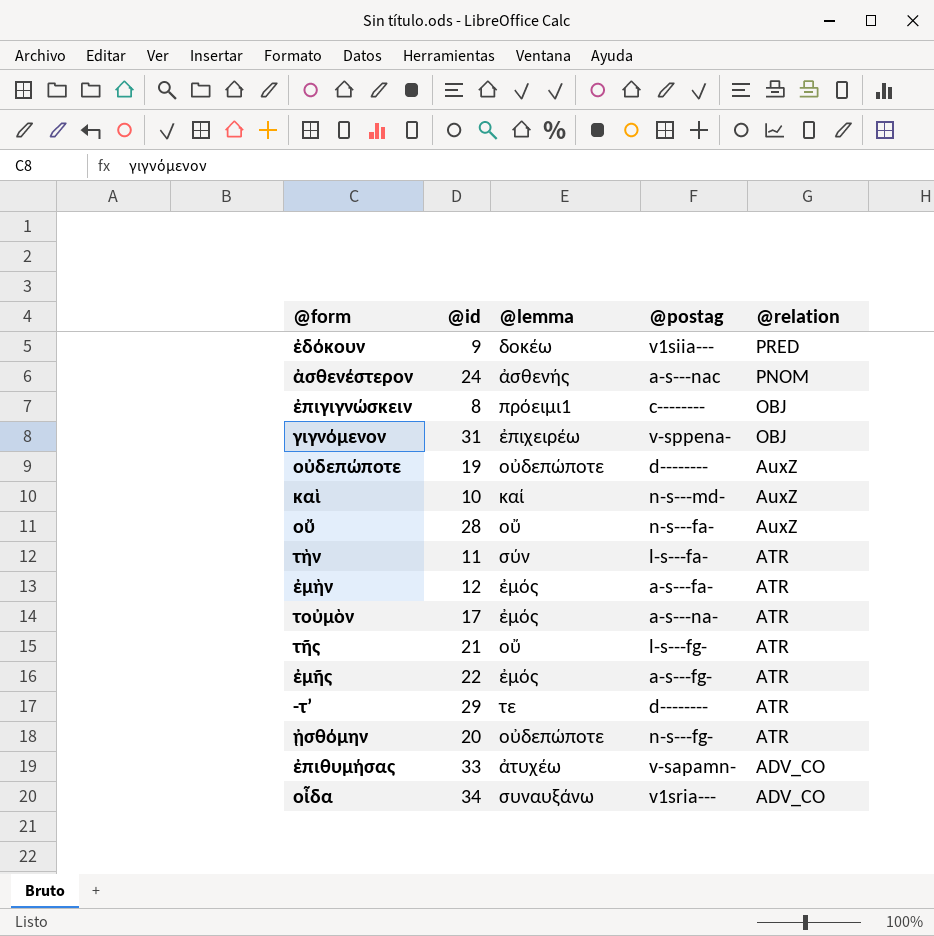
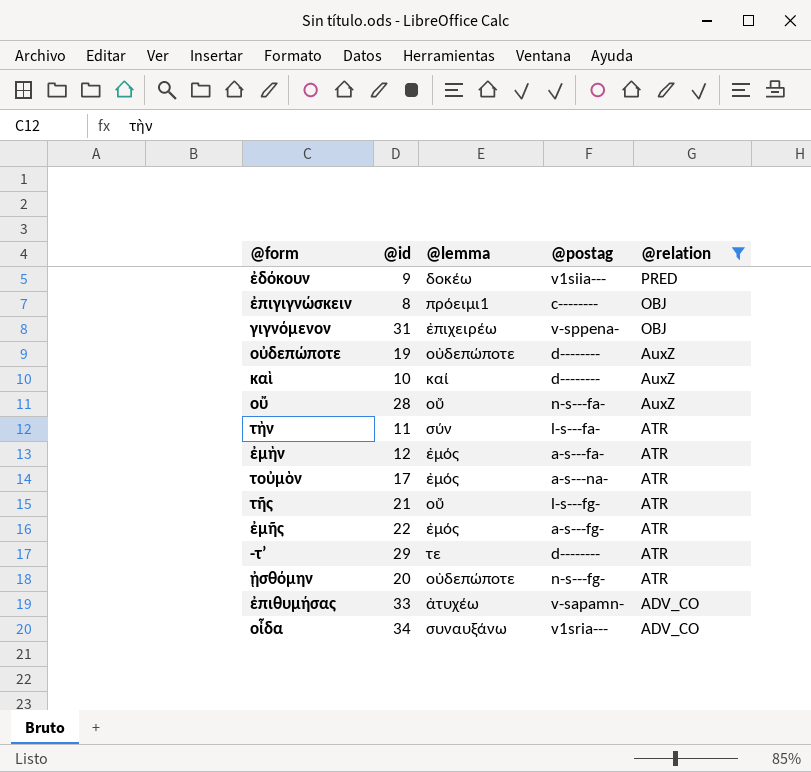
filter: none -> @relation != PNOM
καὶ | @postag: n-s---md- -> d--------

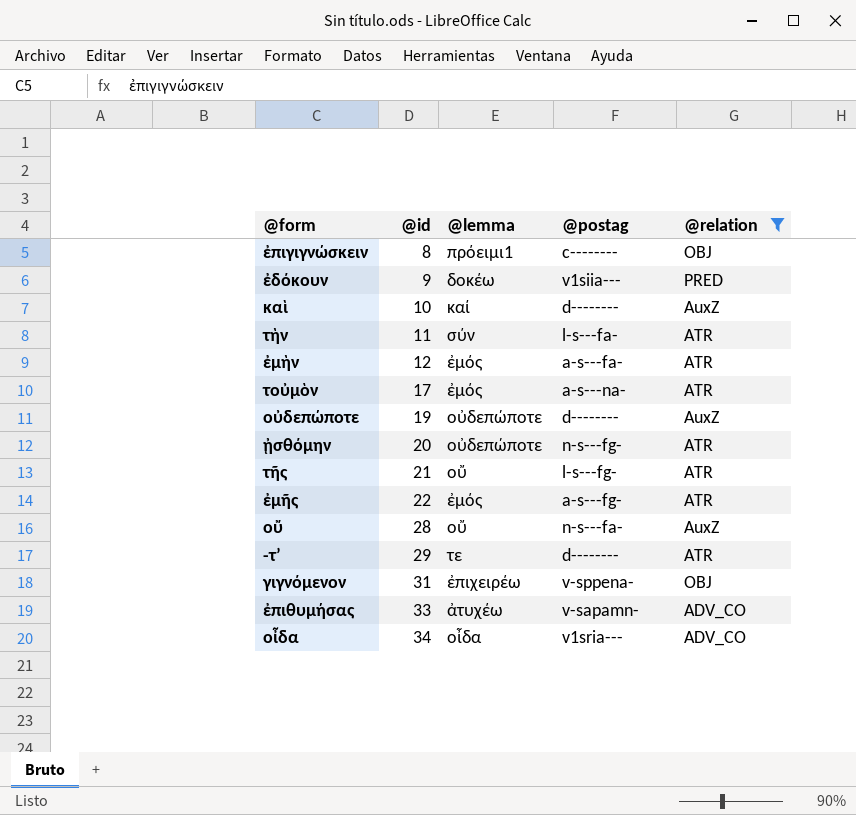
row order: @relation descending -> @id ascending
οἶδα | @lemma: συναυξάνω -> οἶδα

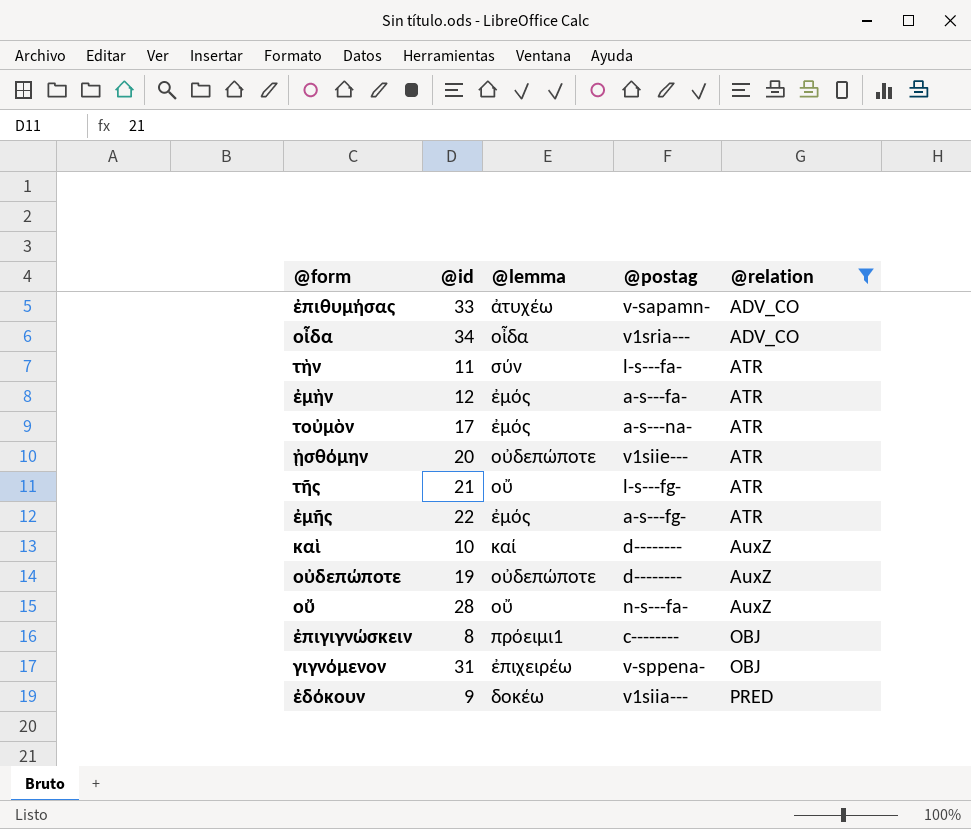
row order: @id ascending -> @relation ascending
row -τʼ: 29 | τε | d-------- | ATR -> none
ᾐσθόμην | @postag: n-s---fg- -> v1siie---

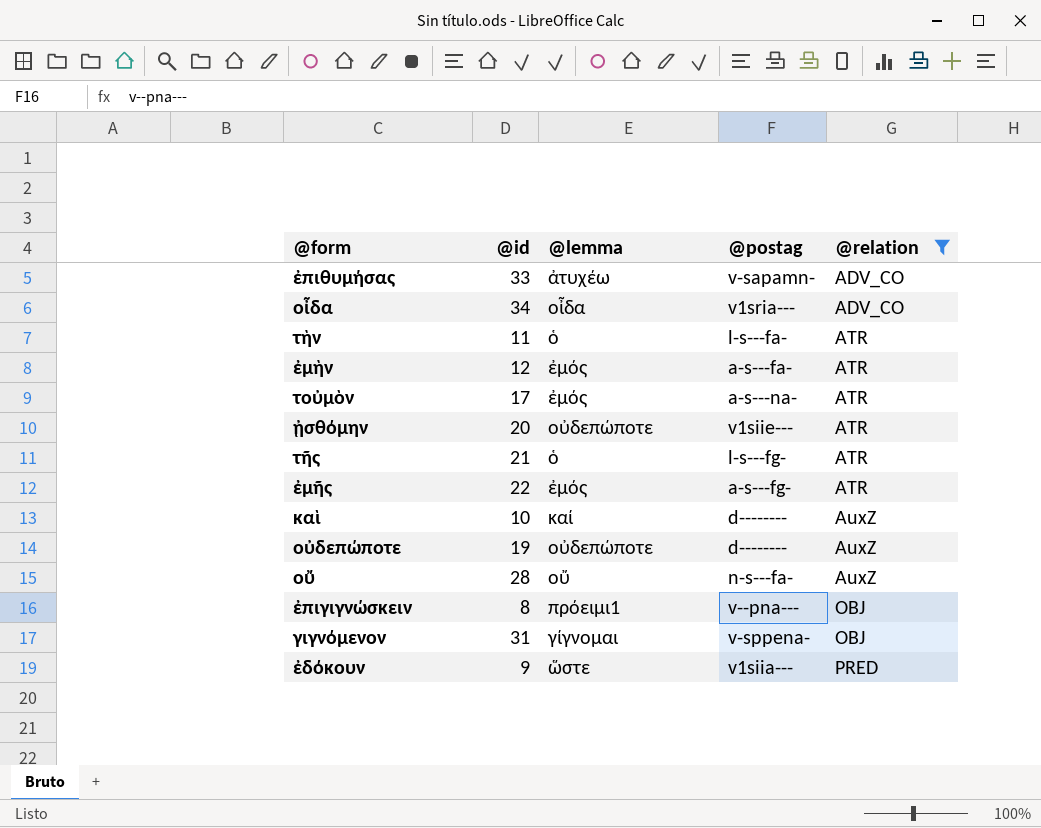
τὴν | @lemma: σύν -> ὁ
τῆς | @lemma: οὔ -> ὁ
ἐπιγιγνώσκειν | @postag: c-------- -> v--pna---
γιγνόμενον | @lemma: ἐπιχειρέω -> γίγνομαι
ἐδόκουν | @lemma: δοκέω -> ὥστε

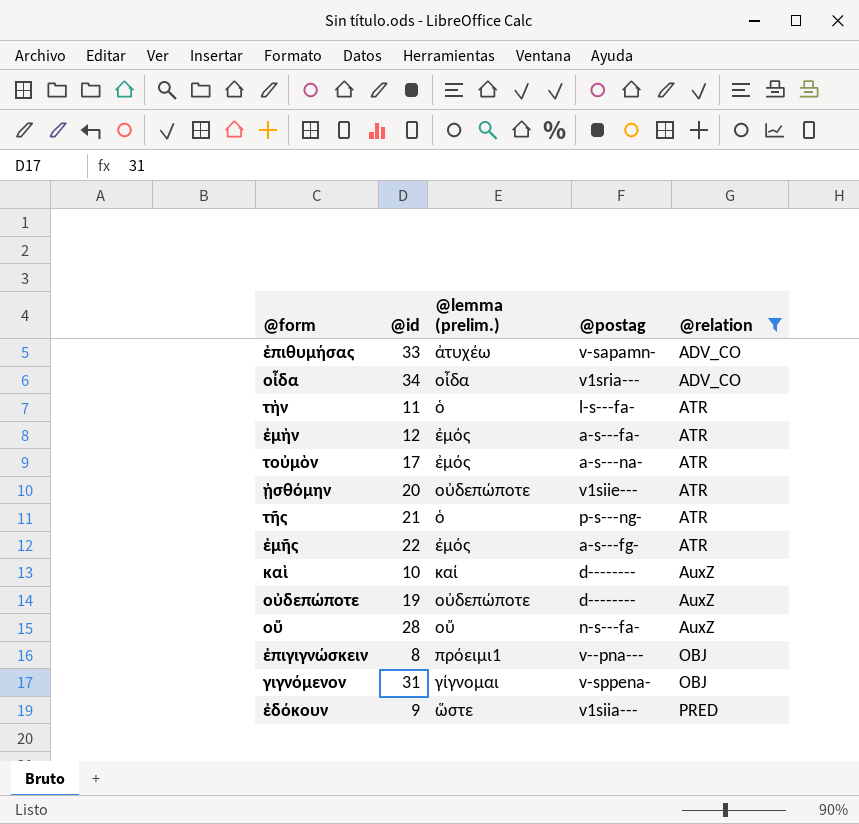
column name: @lemma -> @lemma (prelim.)
τῆς | @postag: l-s---fg- -> p-s---ng-

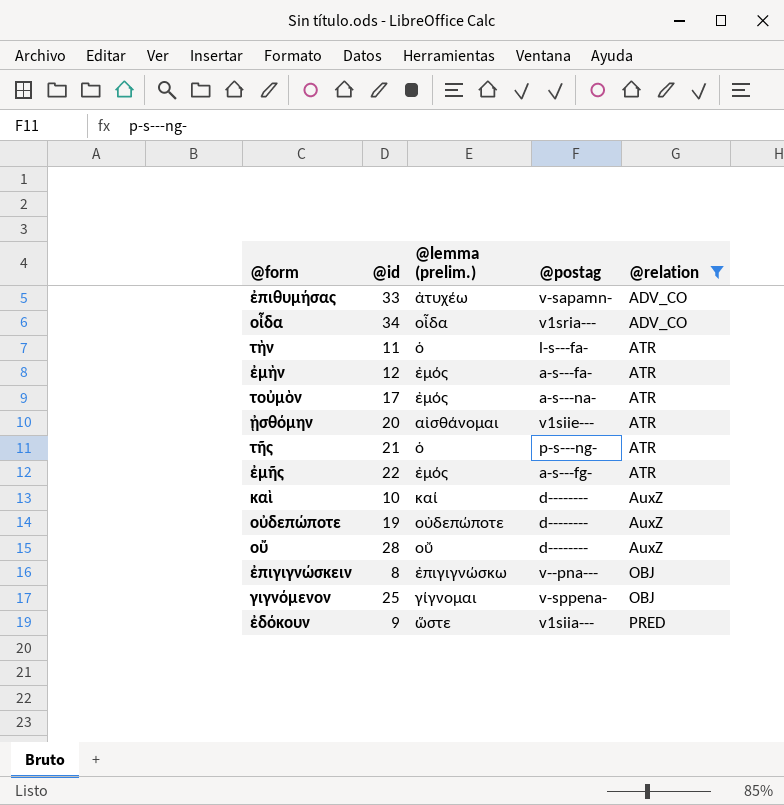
ᾐσθόμην | @lemma (prelim.): οὐδεπώποτε -> αἰσθάνομαι
οὔ | @postag: n-s---fa- -> d--------
ἐπιγιγνώσκειν | @lemma (prelim.): πρόειμι1 -> ἐπιγιγνώσκω
γιγνόμενον | @id: 31 -> 25

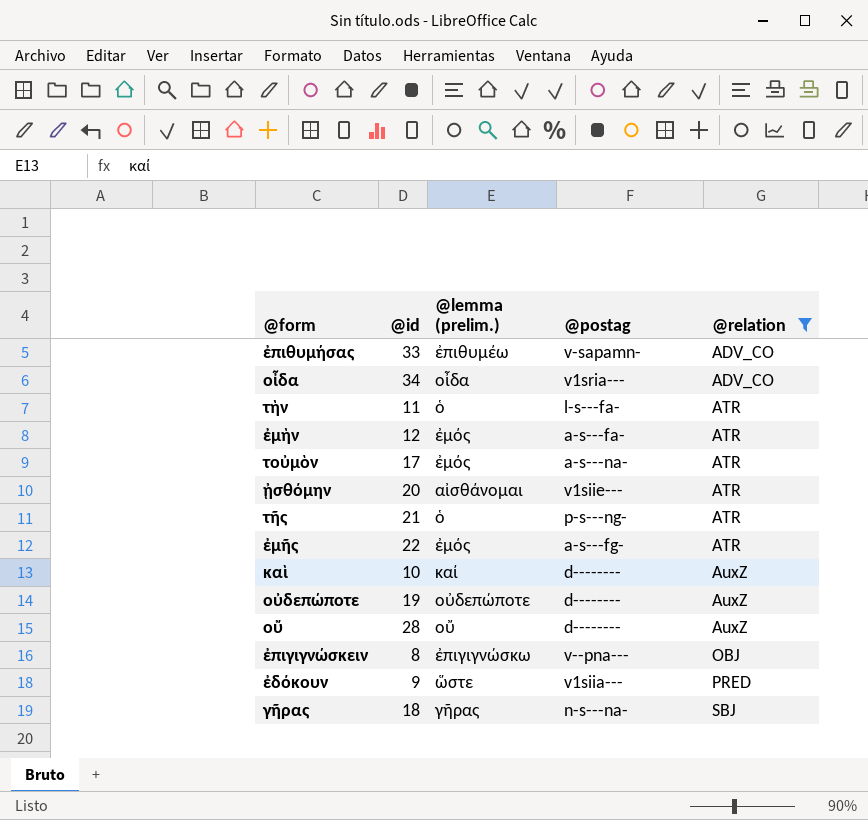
row γιγνόμενον: 25 | γίγνομαι | v-sppena- | OBJ -> none
ἐπιθυμήσας | @lemma (prelim.): ἀτυχέω -> ἐπιθυμέω
row γῆρας: none -> 18 | γῆρας | n-s---na- | SBJ

